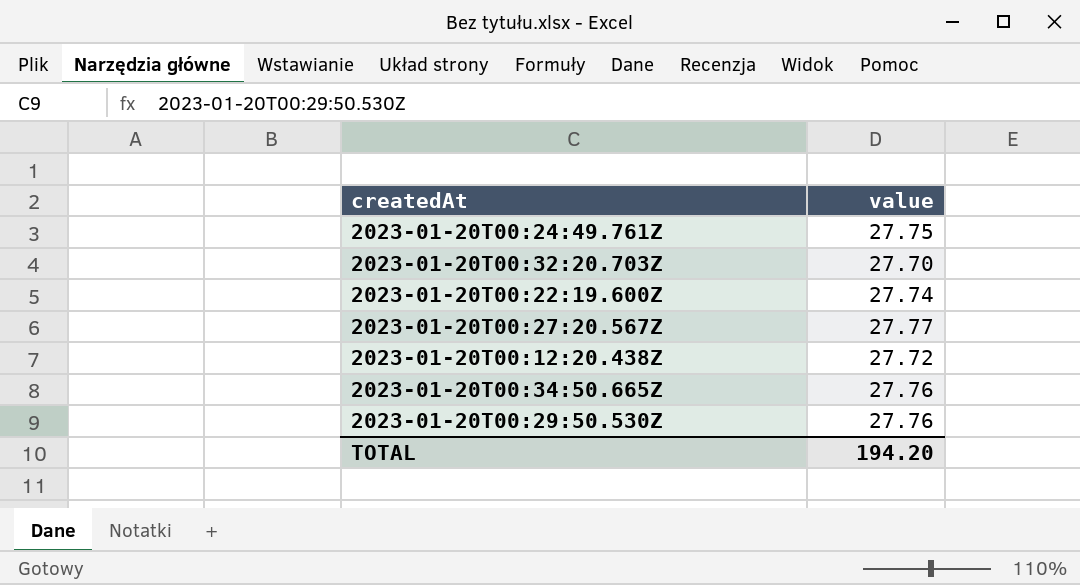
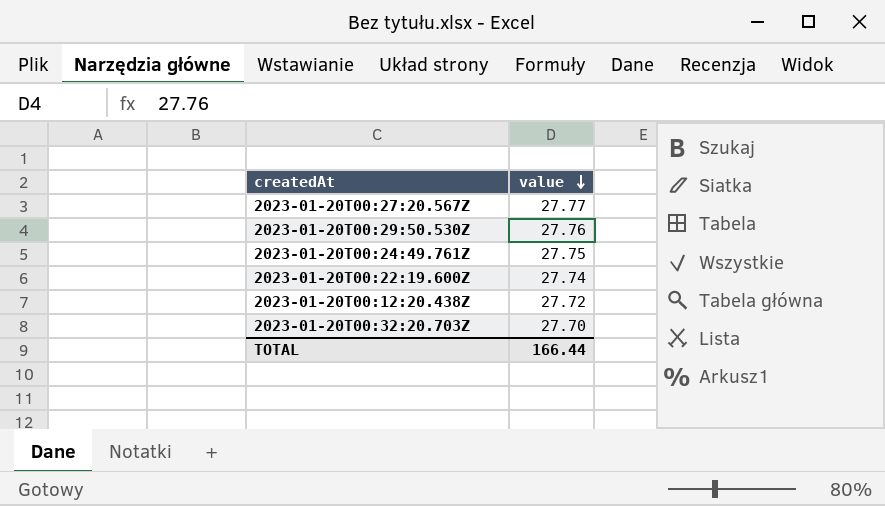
row order: none -> value descending
row 2023-01-20T00:34:50.665Z: 27.76 -> none
TOTAL | value: 194.20 -> 166.44

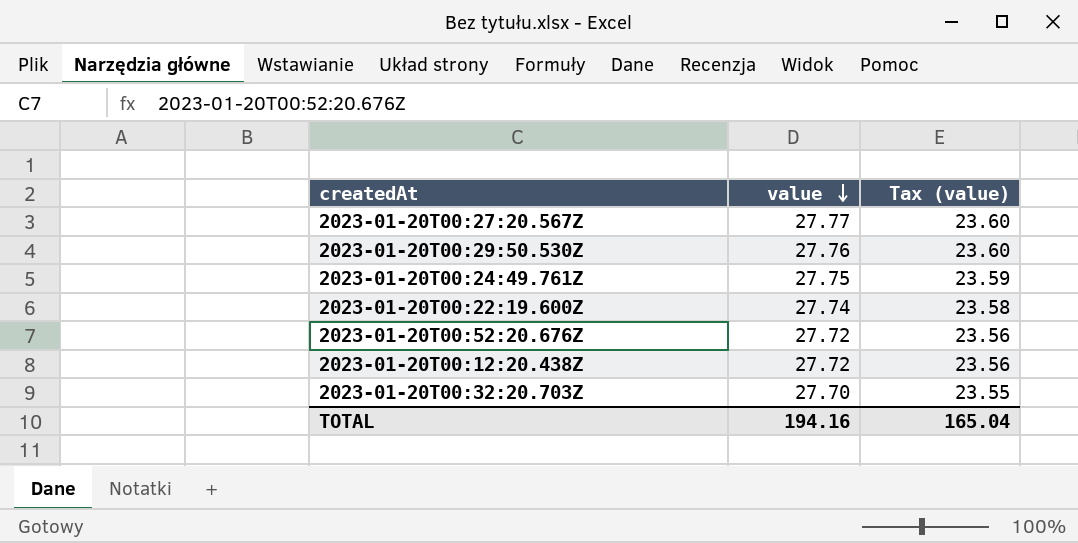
column Tax (value) | formula: none -> [value] * 0.85
row 2023-01-20T00:52:20.676Z: none -> 27.72 | 23.56
TOTAL | value: 166.44 -> 194.16

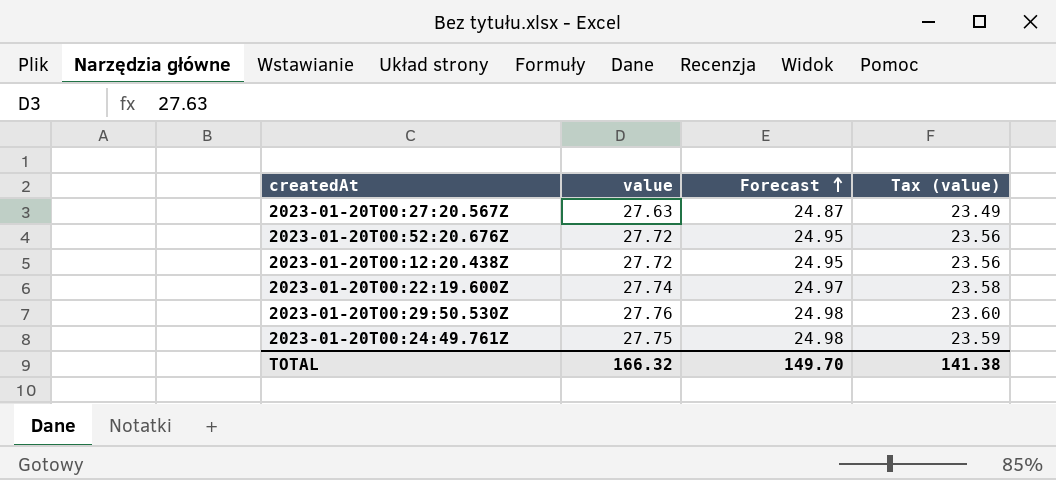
row order: value descending -> Forecast ascending
column Forecast | formula: none -> [value] * 0.9
row 2023-01-20T00:32:20.703Z: 27.70 | 23.55 -> none
2023-01-20T00:27:20.567Z | value: 27.77 -> 27.63
2023-01-20T00:27:20.567Z | Tax (value): 23.60 -> 23.49
TOTAL | value: 194.16 -> 166.32
TOTAL | Tax (value): 165.04 -> 141.38

